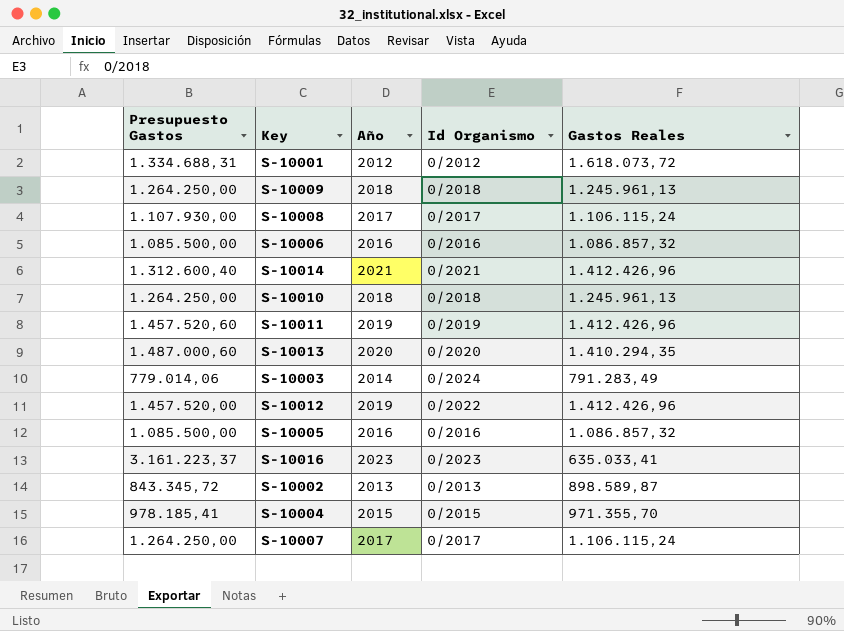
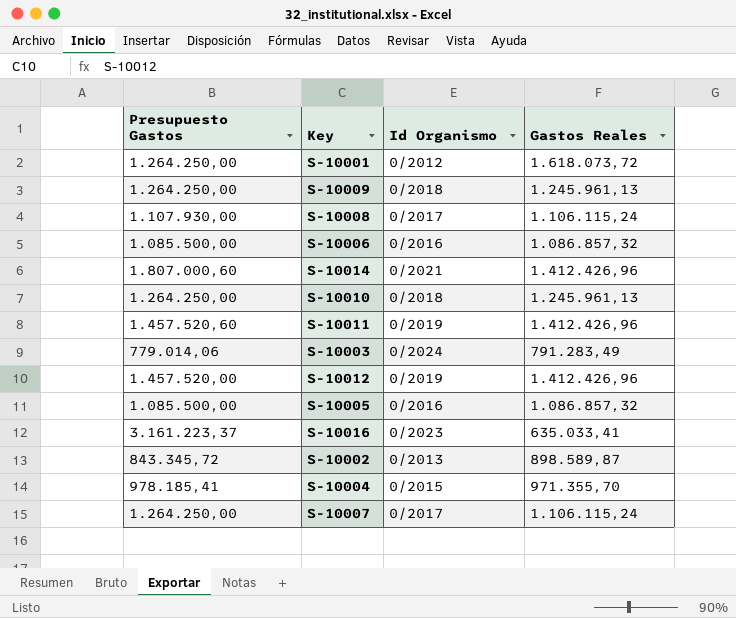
column Año | position: 3 -> none
row S-10013: 1.487.000,60 | 2020 | 0/2020 | 1.410.294,35 -> none
S-10001 | Presupuesto Gastos: 1.334.688,31 -> 1.264.250,00
S-10014 | Presupuesto Gastos: 1.312.600,40 -> 1.807.000,60
S-10012 | Id Organismo: 0/2022 -> 0/2019

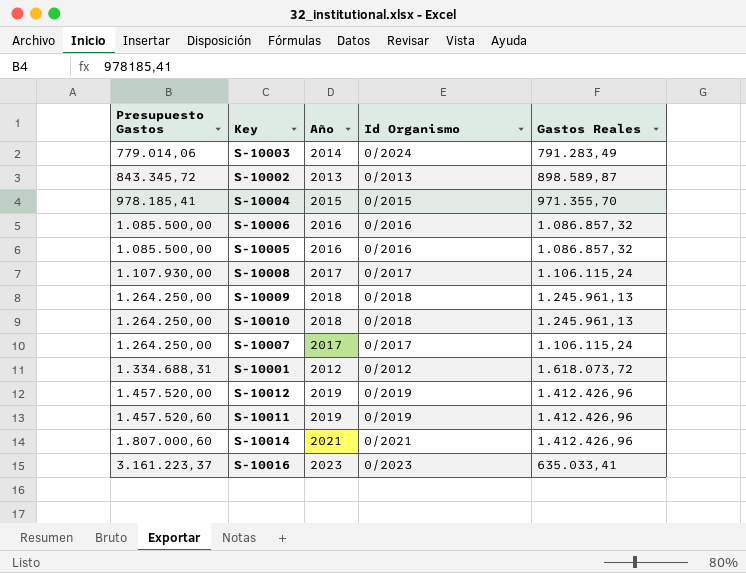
row order: none -> Presupuesto Gastos ascending
column Año | position: none -> 3
S-10001 | Presupuesto Gastos: 1.264.250,00 -> 1.334.688,31

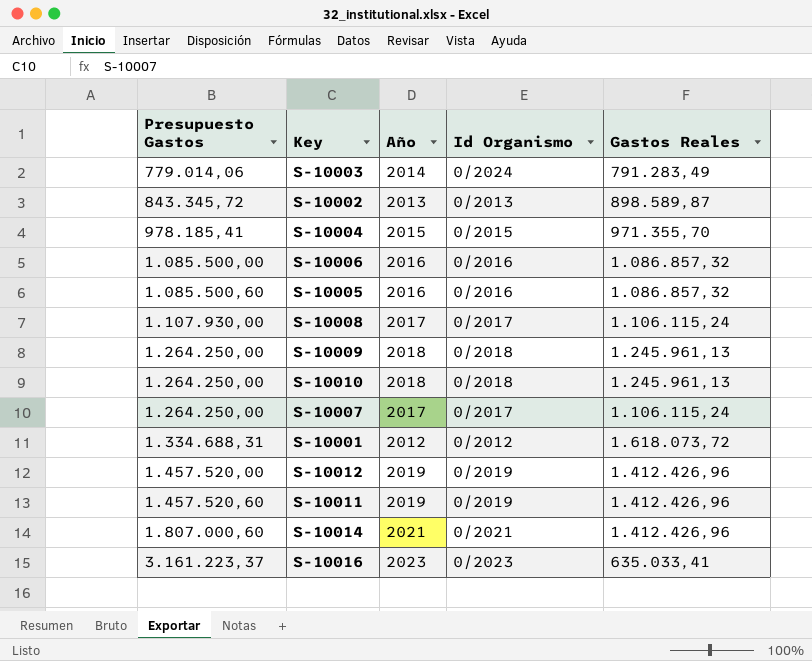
S-10005 | Presupuesto Gastos: 1.085.500,00 -> 1.085.500,60

